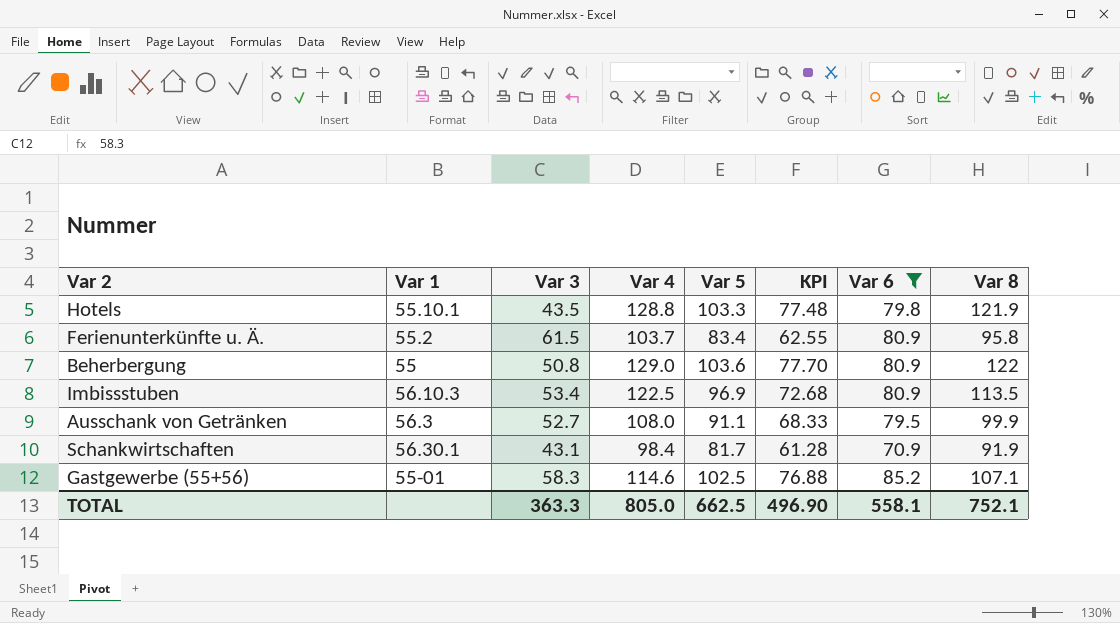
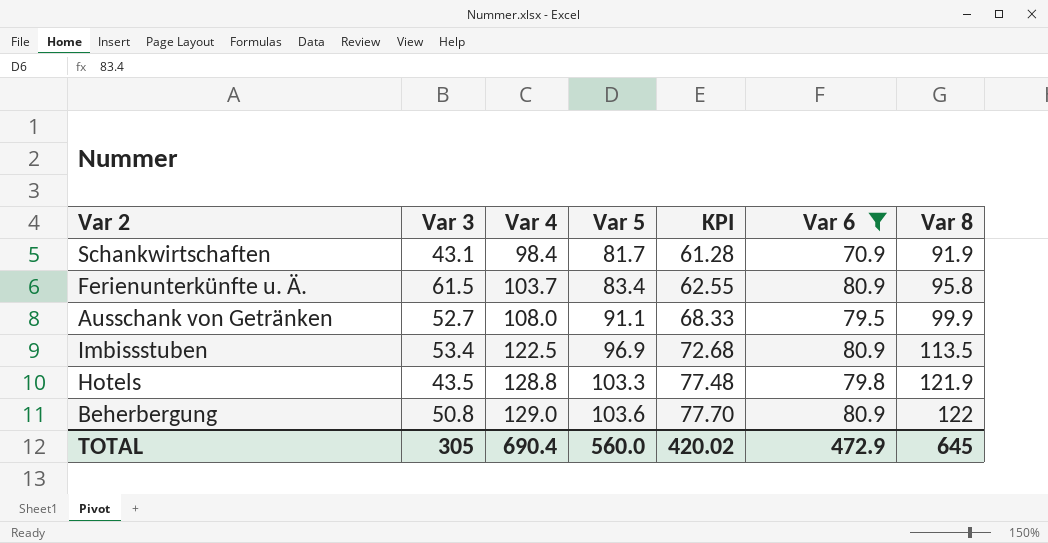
row order: none -> Var 4 ascending
column Var 1 | position: 2 -> none
row Gastgewerbe (55+56): 55-01 | 58.3 | 114.6 | 102.5 | 76.88 | 85.2 | 107.1 -> none
TOTAL | Var 3: 363.3 -> 305
TOTAL | Var 4: 805.0 -> 690.4
TOTAL | Var 5: 662.5 -> 560.0
TOTAL | KPI: 496.90 -> 420.02
TOTAL | Var 6: 558.1 -> 472.9
TOTAL | Var 8: 752.1 -> 645

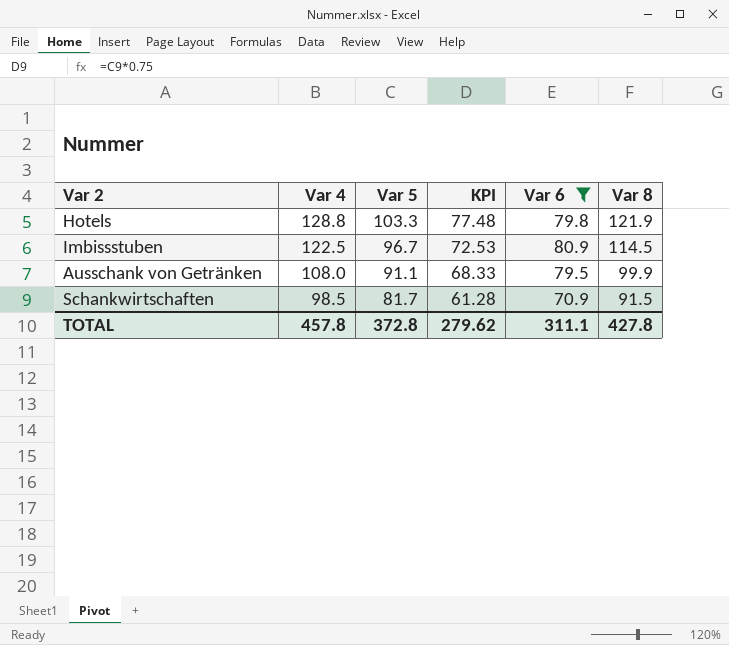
row order: Var 4 ascending -> Var 4 descending
column Var 3 | position: 2 -> none
row Ferienunterkünfte u. Ä.: 61.5 | 103.7 | 83.4 | 62.55 | 80.9 | 95.8 -> none
row Beherbergung: 50.8 | 129.0 | 103.6 | 77.70 | 80.9 | 122 -> none
Imbissstuben | Var 5: 96.9 -> 96.7
Imbissstuben | KPI: 72.68 -> 72.53
Imbissstuben | Var 8: 113.5 -> 114.5
Schankwirtschaften | Var 4: 98.4 -> 98.5
Schankwirtschaften | Var 8: 91.9 -> 91.5
TOTAL | Var 4: 690.4 -> 457.8
TOTAL | Var 5: 560.0 -> 372.8
TOTAL | KPI: 420.02 -> 279.62
TOTAL | Var 6: 472.9 -> 311.1
TOTAL | Var 8: 645 -> 427.8

